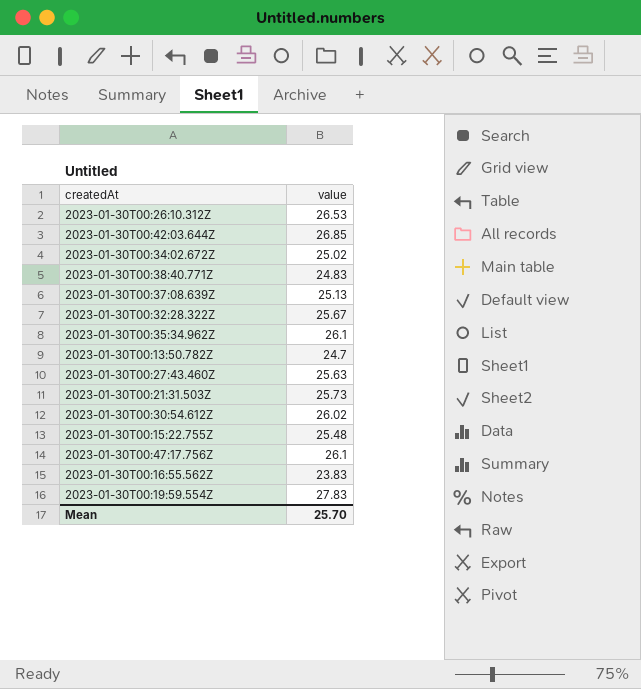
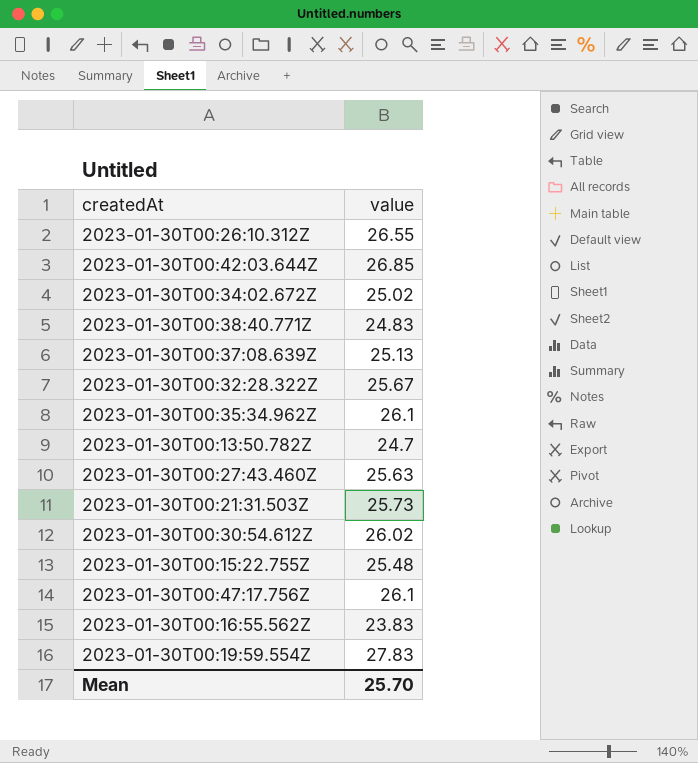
2023-01-30T00:26:10.312Z | value: 26.53 -> 26.55

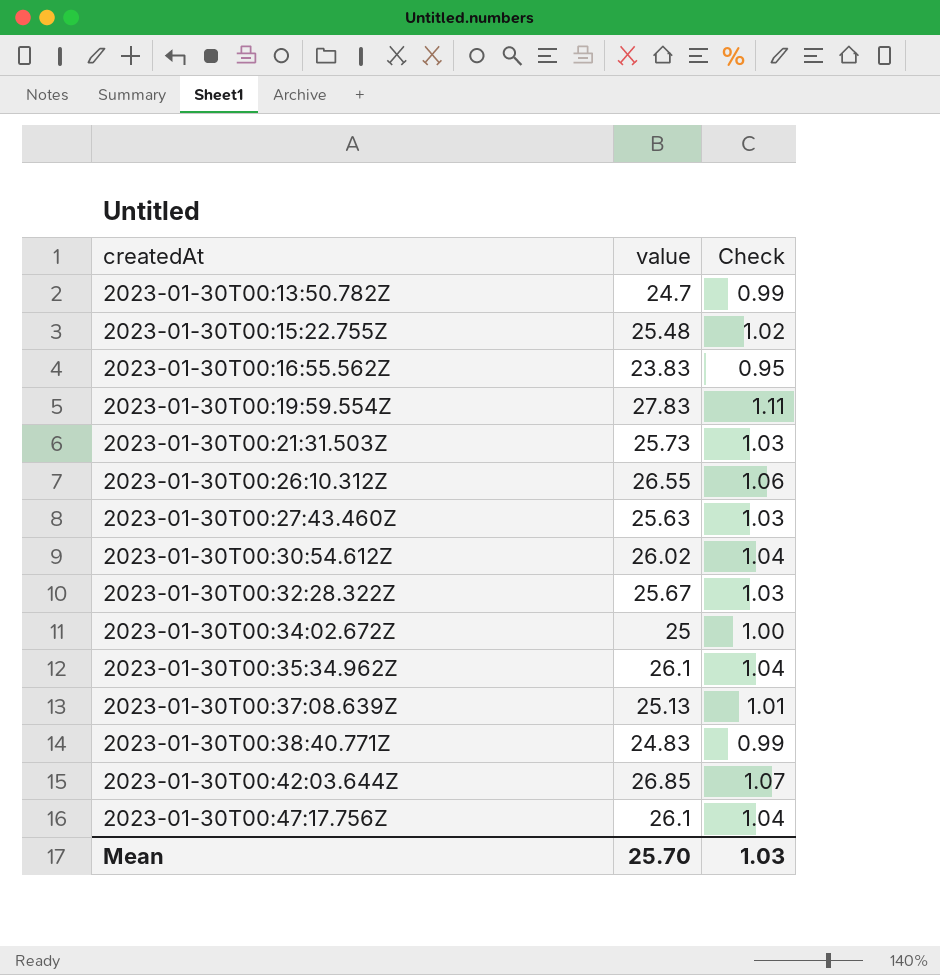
row order: none -> createdAt ascending
column Check | formula: none -> [value] * 0.04
2023-01-30T00:34:02.672Z | value: 25.02 -> 25

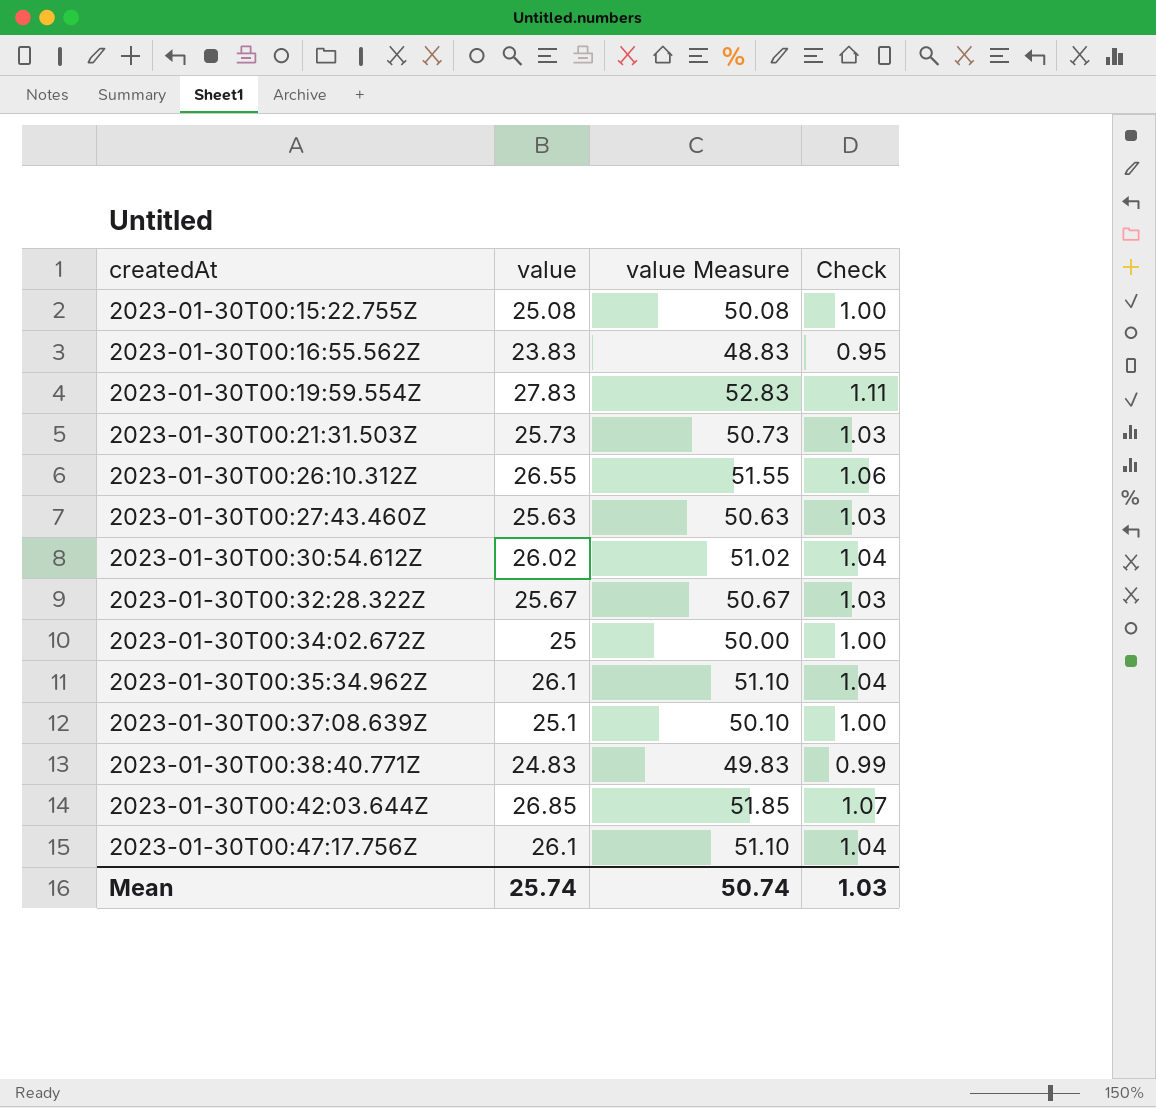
column value Measure | formula: none -> [value] + 25
row 2023-01-30T00:13:50.782Z: 24.7 | 0.99 -> none
2023-01-30T00:15:22.755Z | value: 25.48 -> 25.08
2023-01-30T00:15:22.755Z | Check: 1.02 -> 1.00
2023-01-30T00:37:08.639Z | value: 25.13 -> 25.1
2023-01-30T00:37:08.639Z | Check: 1.01 -> 1.00
Mean | value: 25.70 -> 25.74

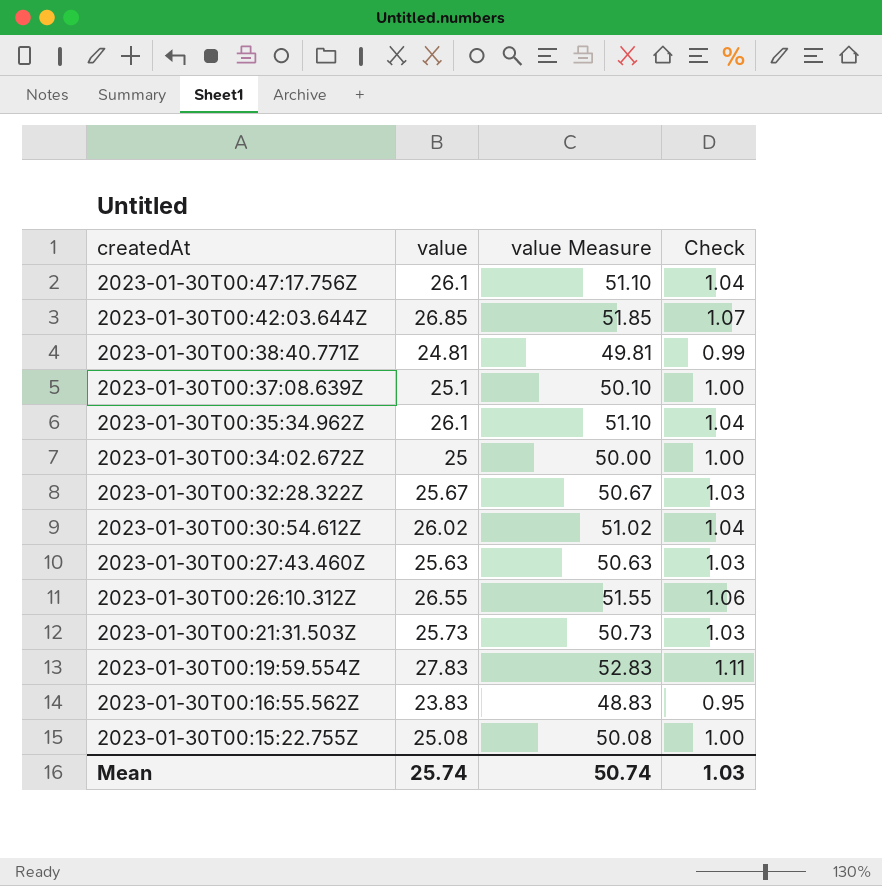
row order: createdAt ascending -> createdAt descending
2023-01-30T00:38:40.771Z | value: 24.83 -> 24.81
2023-01-30T00:38:40.771Z | value Measure: 49.83 -> 49.81

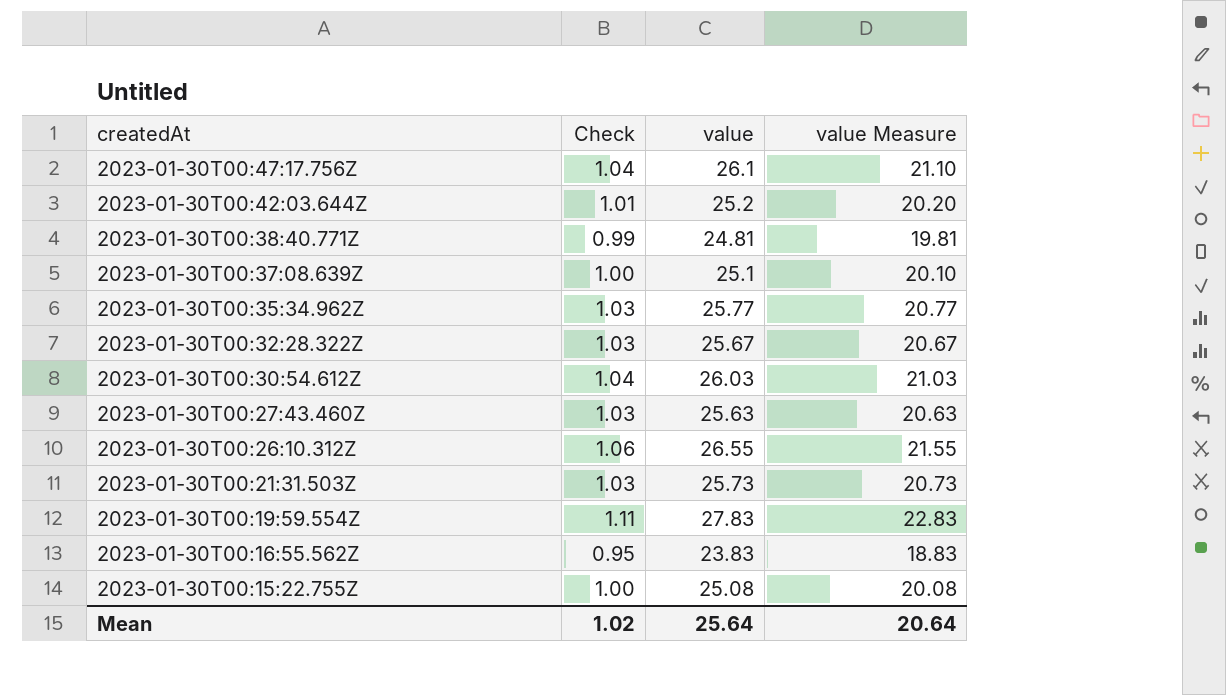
column Check | position: 4 -> 2
column value Measure | formula: [value] + 25 -> [value] - 5
row 2023-01-30T00:34:02.672Z: 25 | 50.00 | 1.00 -> none
2023-01-30T00:42:03.644Z | Check: 1.07 -> 1.01
2023-01-30T00:42:03.644Z | value: 26.85 -> 25.2
2023-01-30T00:35:34.962Z | Check: 1.04 -> 1.03
2023-01-30T00:35:34.962Z | value: 26.1 -> 25.77
2023-01-30T00:30:54.612Z | value: 26.02 -> 26.03
Mean | Check: 1.03 -> 1.02
Mean | value: 25.74 -> 25.64
Mean | value Measure: 50.74 -> 20.64

